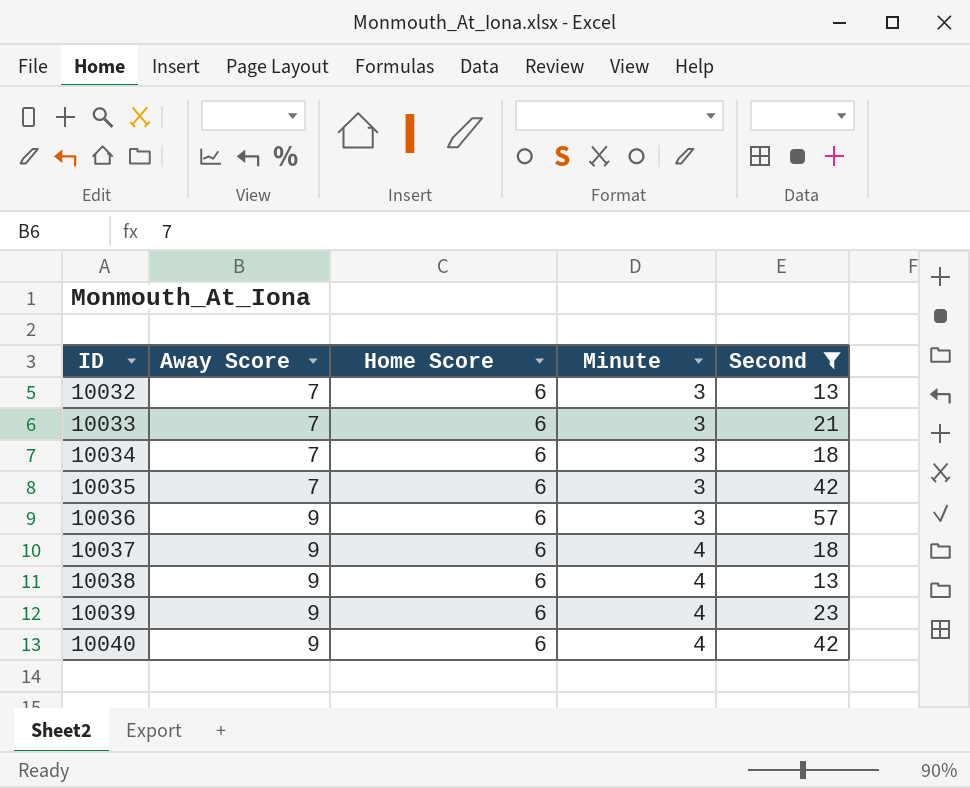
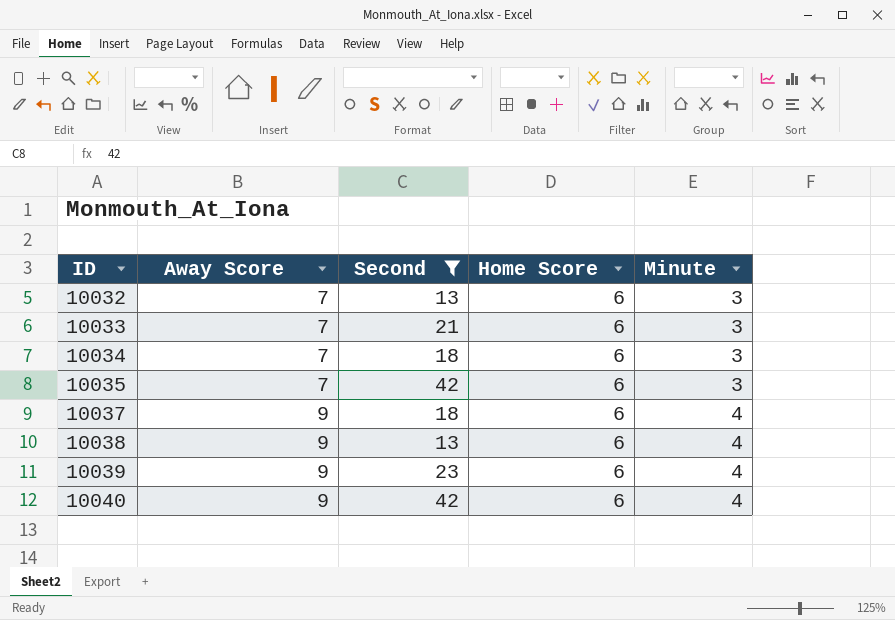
column Second | position: 5 -> 3
row 10036: 9 | 6 | 3 | 57 -> none

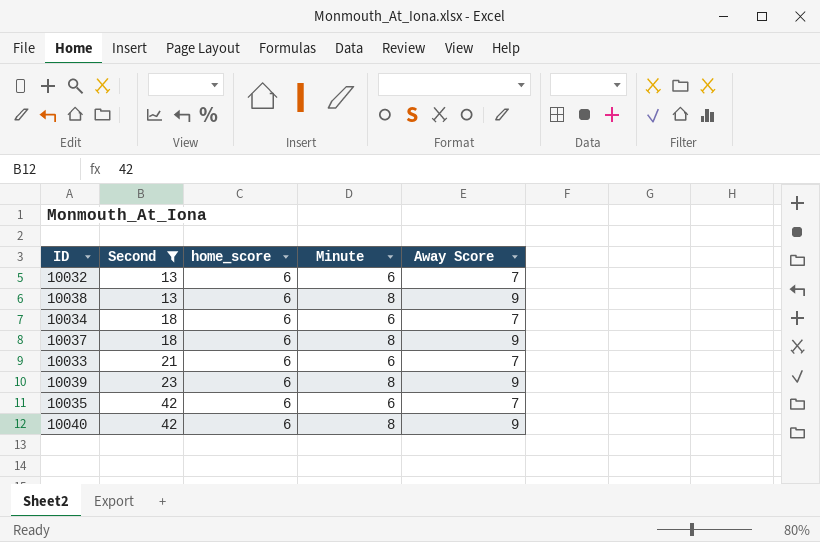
row order: ID ascending -> Second ascending
column name: Home Score -> home_score
column Away Score | position: 2 -> 5
10032 | Minute: 3 -> 6
10038 | Minute: 4 -> 8
10034 | Minute: 3 -> 6
10037 | Minute: 4 -> 8
10033 | Minute: 3 -> 6
10039 | Minute: 4 -> 8
10035 | Minute: 3 -> 6
10040 | Minute: 4 -> 8

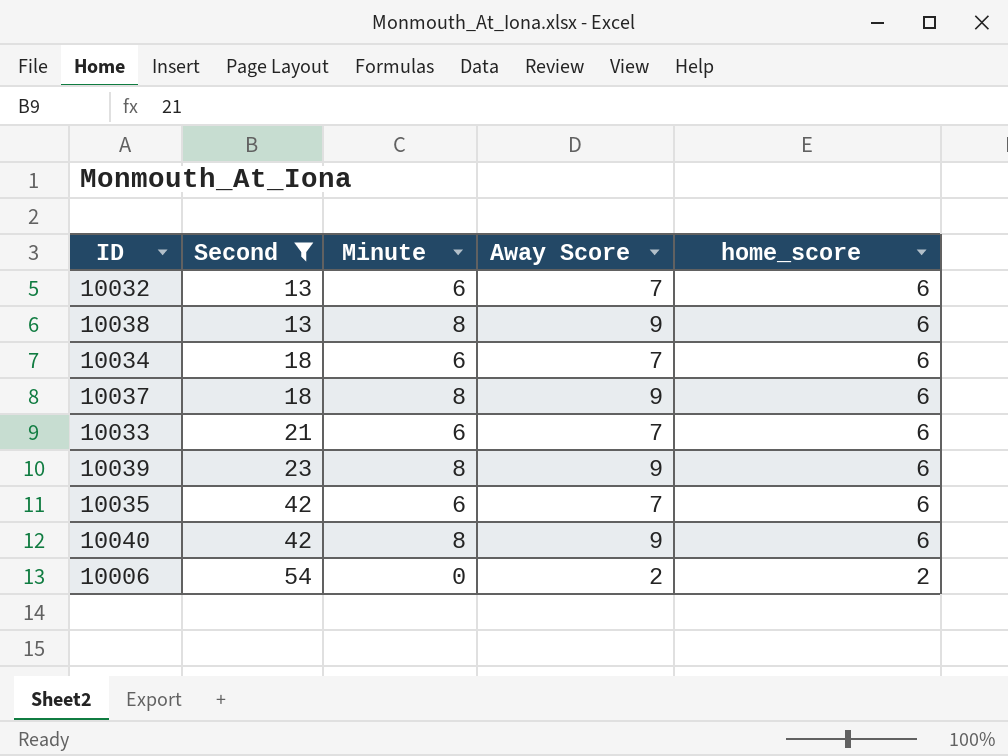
column home_score | position: 3 -> 5
row 10006: none -> 54 | 0 | 2 | 2

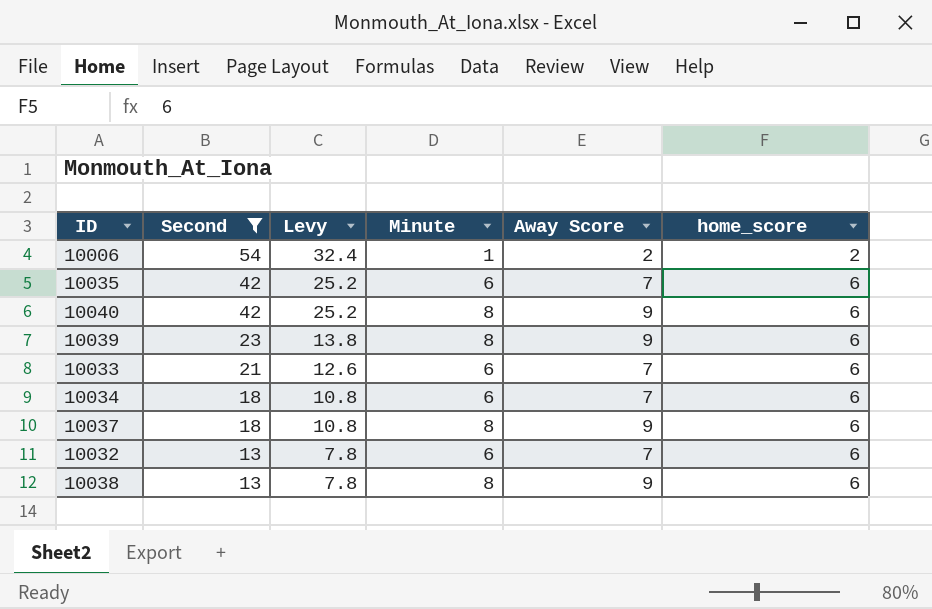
row order: Second ascending -> Second descending
column Levy | formula: none -> [Second] * 0.6
10006 | Minute: 0 -> 1

